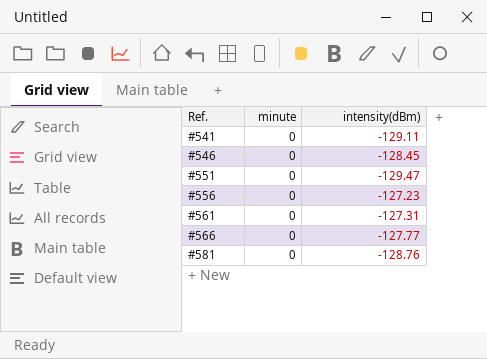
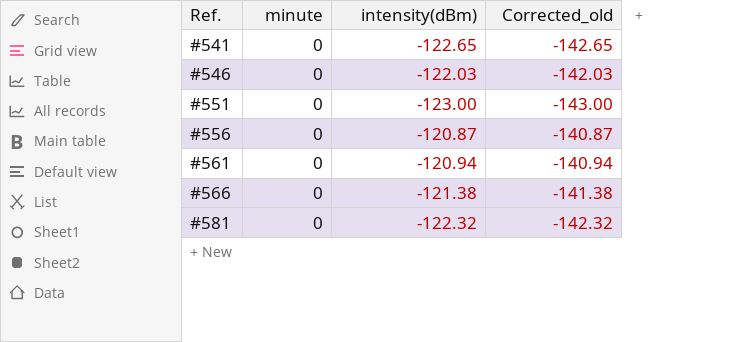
column Corrected_old | formula: none -> [intensity(dBm)] - 20
#541 | intensity(dBm): -129.11 -> -122.65
#546 | intensity(dBm): -128.45 -> -122.03
#551 | intensity(dBm): -129.47 -> -123.00
#556 | intensity(dBm): -127.23 -> -120.87
#561 | intensity(dBm): -127.31 -> -120.94
#566 | intensity(dBm): -127.77 -> -121.38
#581 | intensity(dBm): -128.76 -> -122.32

